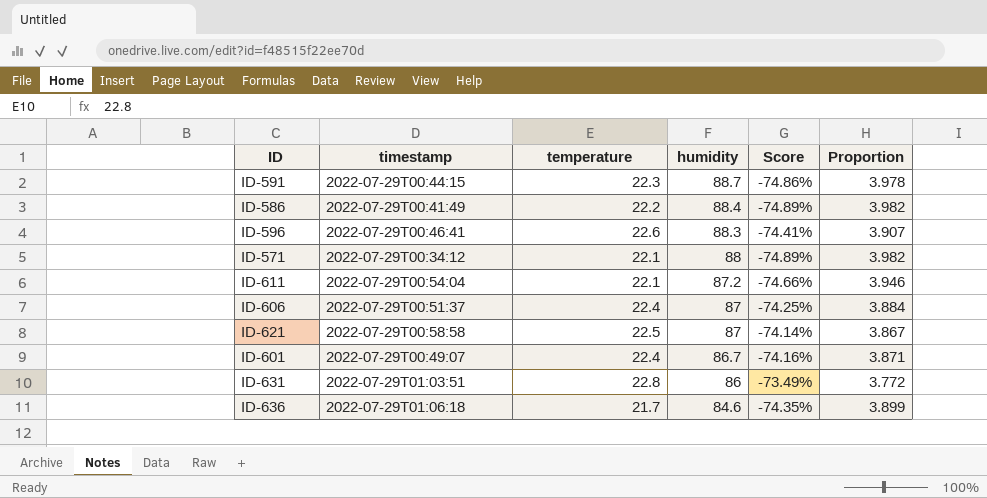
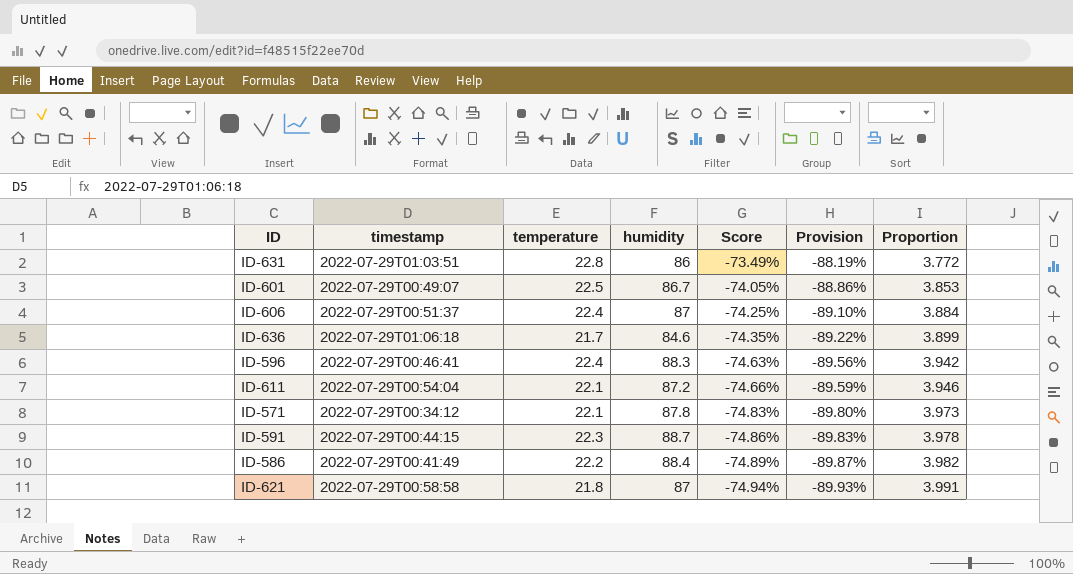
row order: humidity descending -> Score descending
column Provision | formula: none -> [Score] * 1.2
ID-601 | temperature: 22.4 -> 22.5
ID-601 | Score: -74.16% -> -74.05%
ID-601 | Proportion: 3.871 -> 3.853
ID-596 | temperature: 22.6 -> 22.4
ID-596 | Score: -74.41% -> -74.63%
ID-596 | Proportion: 3.907 -> 3.942
ID-571 | humidity: 88 -> 87.8
ID-571 | Score: -74.89% -> -74.83%
ID-571 | Proportion: 3.982 -> 3.973
ID-621 | temperature: 22.5 -> 21.8
ID-621 | Score: -74.14% -> -74.94%
ID-621 | Proportion: 3.867 -> 3.991

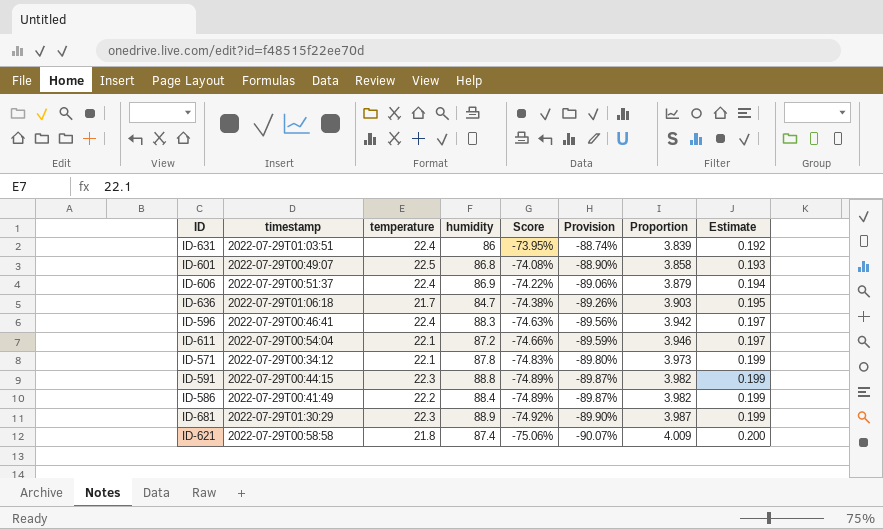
column Estimate | formula: none -> [Proportion] * 0.05
ID-631 | temperature: 22.8 -> 22.4
ID-631 | Score: -73.49% -> -73.95%
ID-631 | Provision: -88.19% -> -88.74%
ID-631 | Proportion: 3.772 -> 3.839
ID-601 | humidity: 86.7 -> 86.8
ID-601 | Score: -74.05% -> -74.08%
ID-601 | Provision: -88.86% -> -88.90%
ID-601 | Proportion: 3.853 -> 3.858
ID-606 | humidity: 87 -> 86.9
ID-606 | Score: -74.25% -> -74.22%
ID-606 | Provision: -89.10% -> -89.06%
ID-606 | Proportion: 3.884 -> 3.879
ID-636 | humidity: 84.6 -> 84.7
ID-636 | Score: -74.35% -> -74.38%
ID-636 | Provision: -89.22% -> -89.26%
ID-636 | Proportion: 3.899 -> 3.903
ID-591 | humidity: 88.7 -> 88.8
ID-591 | Score: -74.86% -> -74.89%
ID-591 | Provision: -89.83% -> -89.87%
ID-591 | Proportion: 3.978 -> 3.982
row ID-681: none -> 2022-07-29T01:30:29 | 22.3 | 88.9 | -74.92% | -89.90% | 3.987 | 0.199
ID-621 | humidity: 87 -> 87.4
ID-621 | Score: -74.94% -> -75.06%
ID-621 | Provision: -89.93% -> -90.07%
ID-621 | Proportion: 3.991 -> 4.009

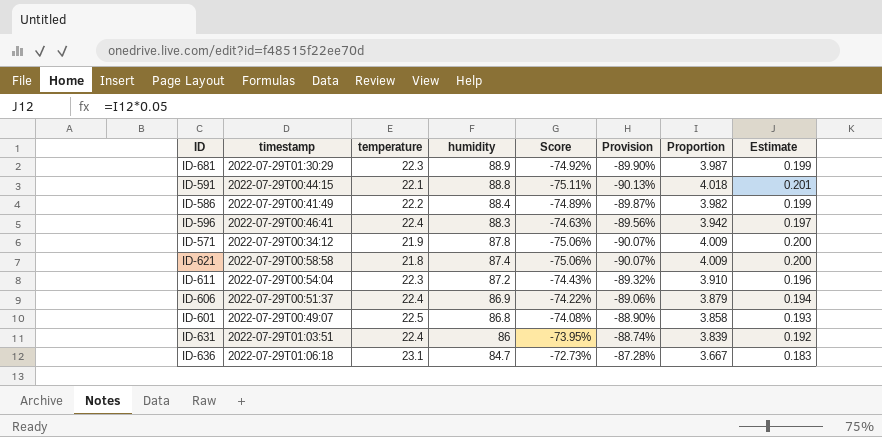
row order: Score descending -> humidity descending
ID-591 | temperature: 22.3 -> 22.1
ID-591 | Score: -74.89% -> -75.11%
ID-591 | Provision: -89.87% -> -90.13%
ID-591 | Proportion: 3.982 -> 4.018
ID-591 | Estimate: 0.199 -> 0.201
ID-571 | temperature: 22.1 -> 21.9
ID-571 | Score: -74.83% -> -75.06%
ID-571 | Provision: -89.80% -> -90.07%
ID-571 | Proportion: 3.973 -> 4.009
ID-571 | Estimate: 0.199 -> 0.200
ID-611 | temperature: 22.1 -> 22.3
ID-611 | Score: -74.66% -> -74.43%
ID-611 | Provision: -89.59% -> -89.32%
ID-611 | Proportion: 3.946 -> 3.910
ID-611 | Estimate: 0.197 -> 0.196
ID-636 | temperature: 21.7 -> 23.1
ID-636 | Score: -74.38% -> -72.73%
ID-636 | Provision: -89.26% -> -87.28%
ID-636 | Proportion: 3.903 -> 3.667
ID-636 | Estimate: 0.195 -> 0.183

